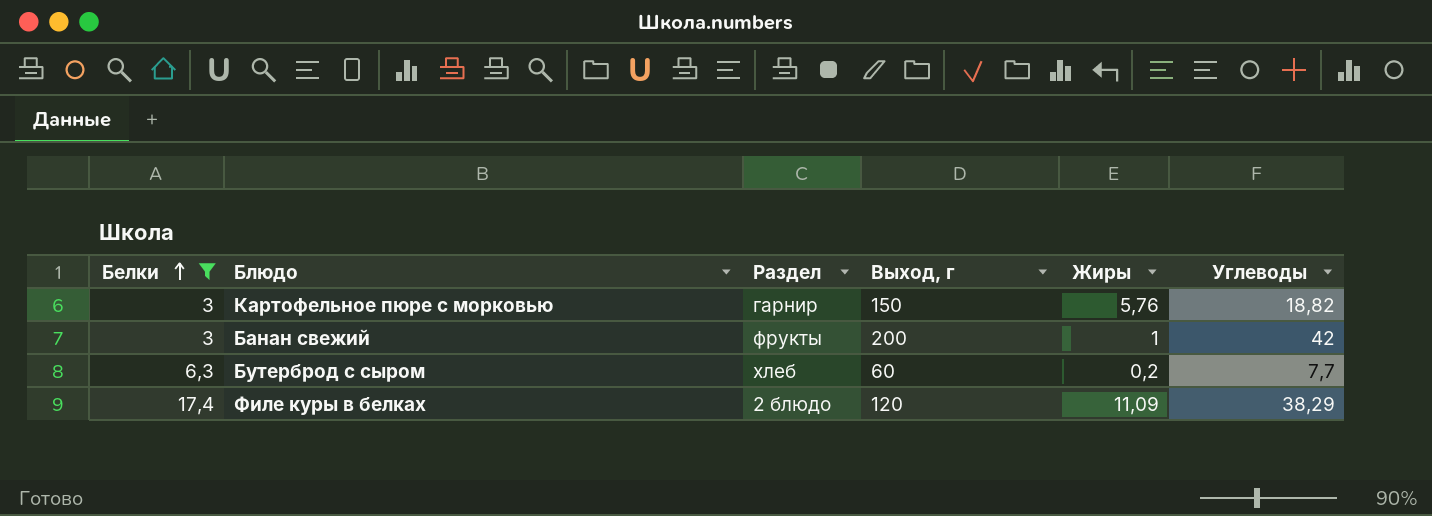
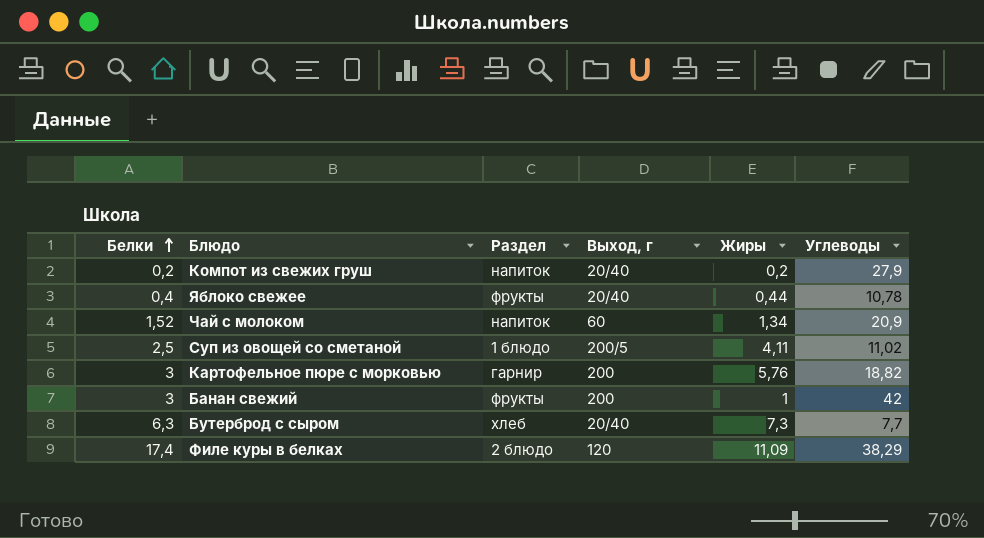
filter: Белки >= 3 -> none
Картофельное пюре с морковью | Выход, г: 150 -> 200
Бутерброд с сыром | Выход, г: 60 -> 20/40
Бутерброд с сыром | Жиры: 0,2 -> 7,3

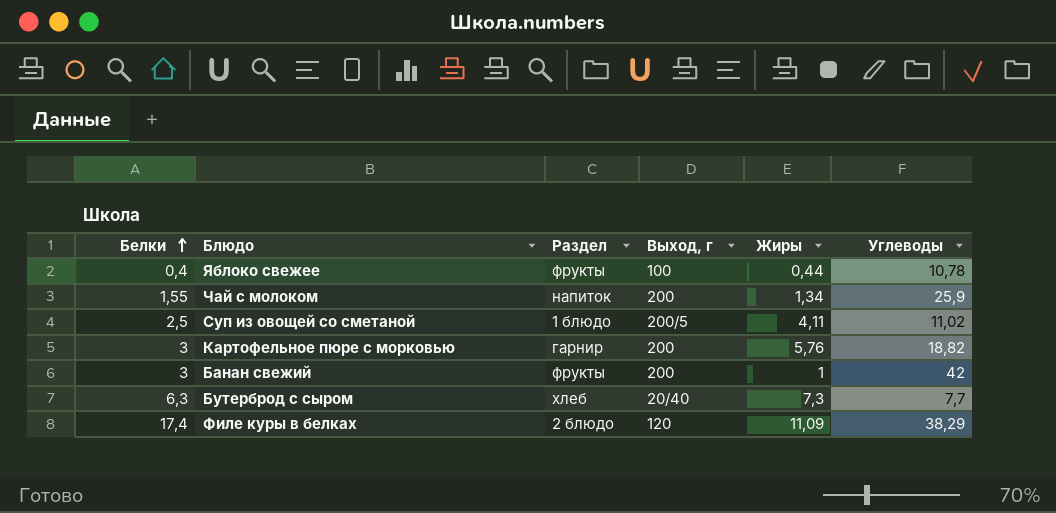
row Компот из свежих груш: 0,2 | напиток | 20/40 | 0,2 | 27,9 -> none
Яблоко свежее | Выход, г: 20/40 -> 100
Чай с молоком | Белки: 1,52 -> 1,55
Чай с молоком | Выход, г: 60 -> 200
Чай с молоком | Углеводы: 20,9 -> 25,9

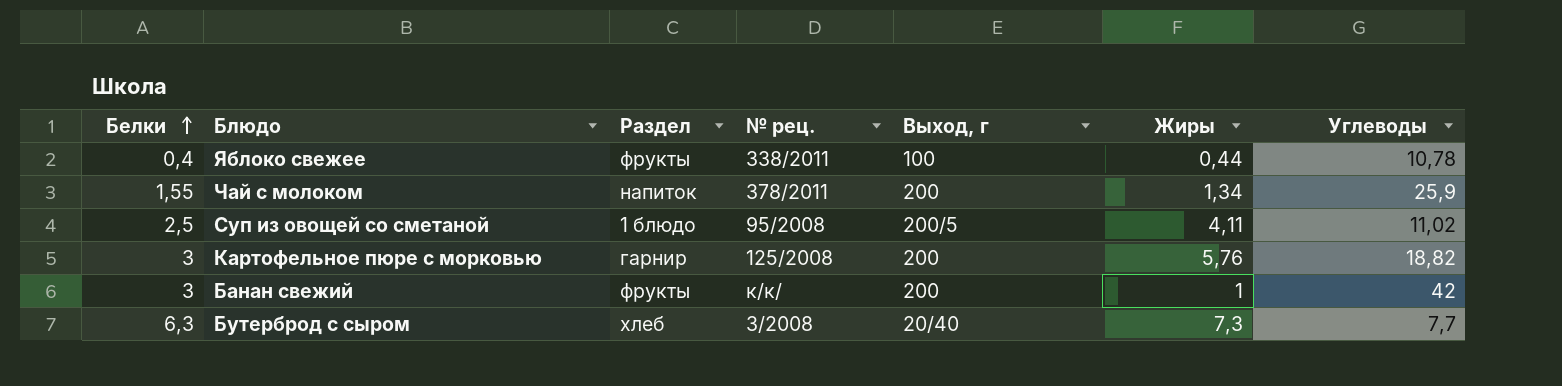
column № рец. | position: none -> 4
row Филе куры в белках: 17,4 | 2 блюдо | 120 | 11,09 | 38,29 -> none

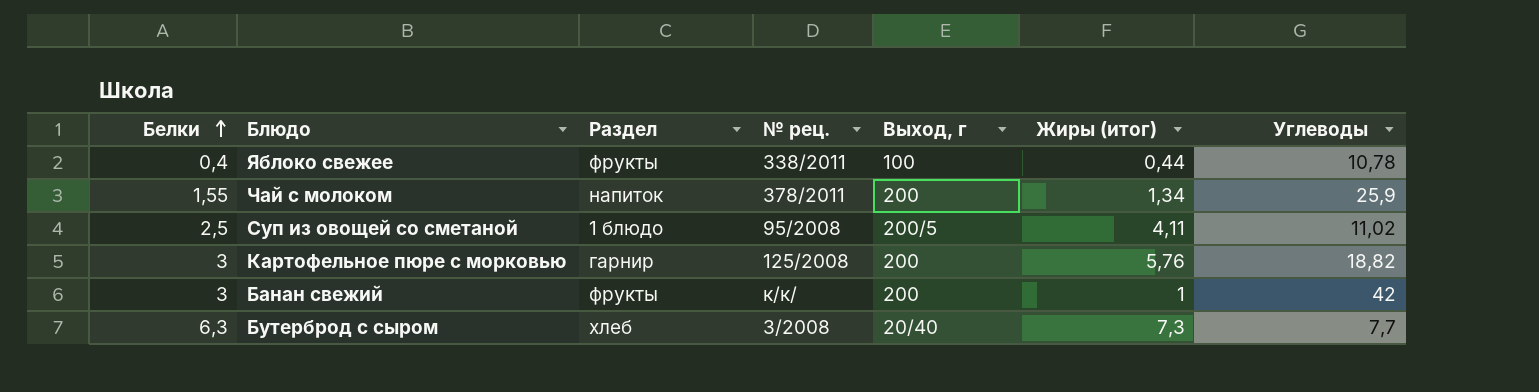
column name: Жиры -> Жиры (итог)

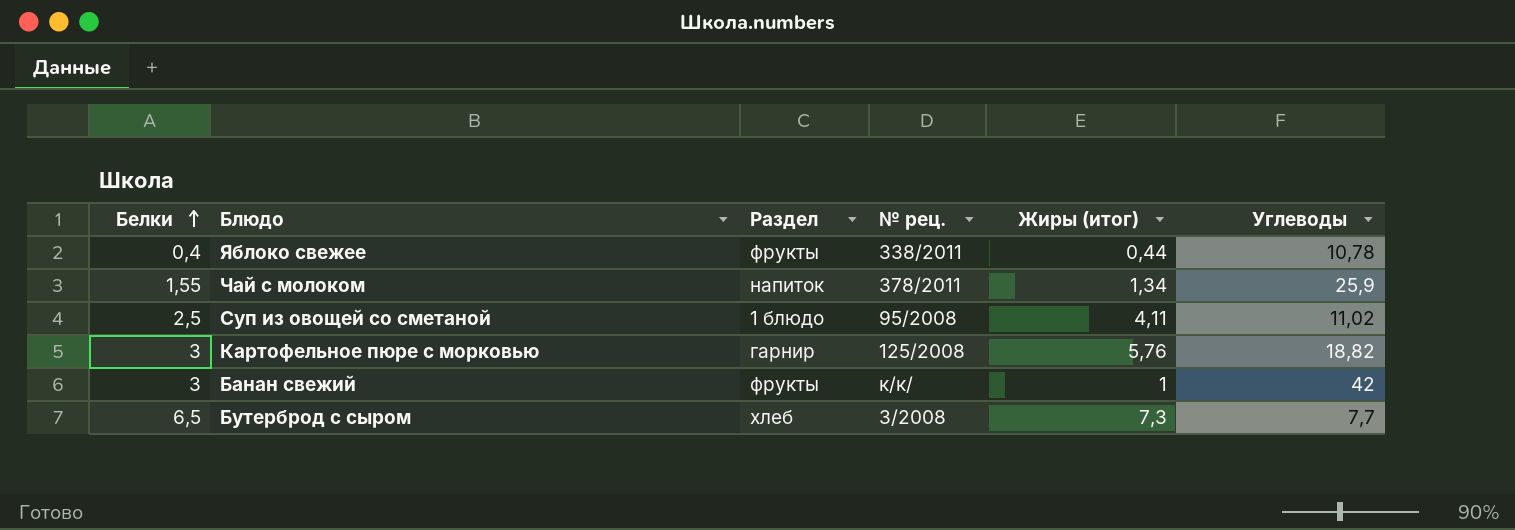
column Выход, г | position: 5 -> none
Бутерброд с сыром | Белки: 6,3 -> 6,5

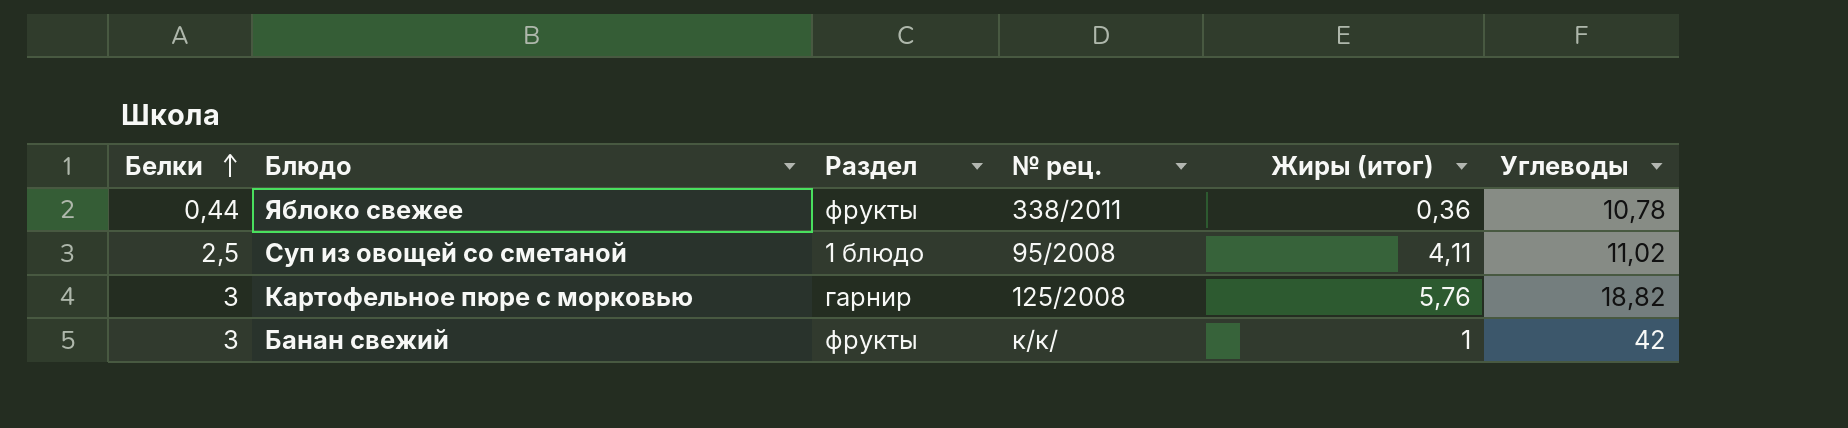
row Чай с молоком: 1,55 | напиток | 378/2011 | 1,34 | 25,9 -> none
row Бутерброд с сыром: 6,5 | хлеб | 3/2008 | 7,3 | 7,7 -> none
Яблоко свежее | Белки: 0,4 -> 0,44
Яблоко свежее | Жиры (итог): 0,44 -> 0,36

